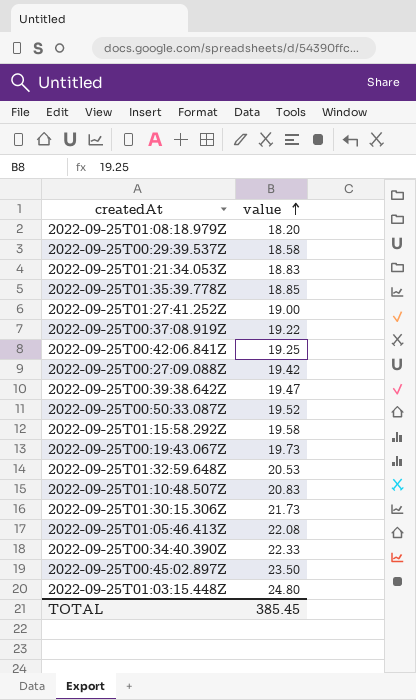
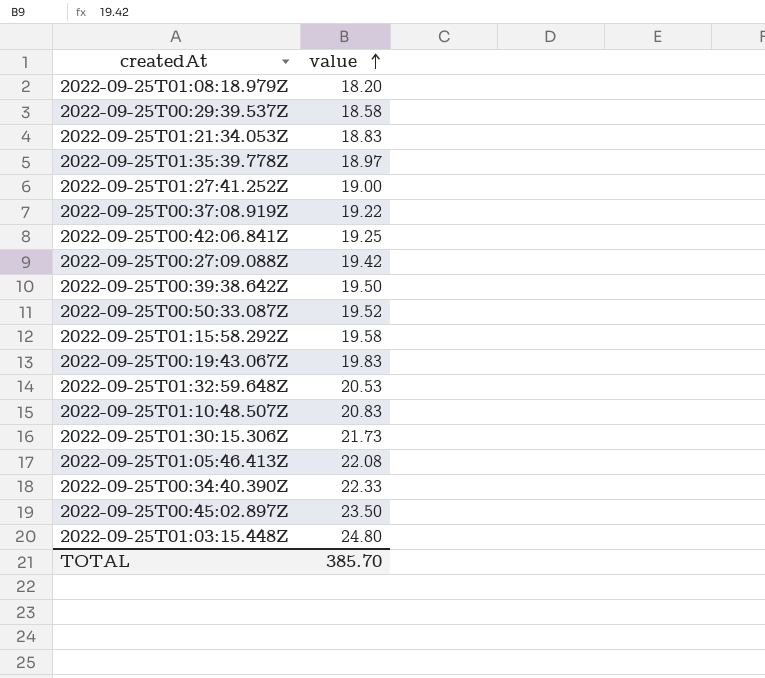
2022-09-25T01:35:39.778Z | value: 18.85 -> 18.97
2022-09-25T00:39:38.642Z | value: 19.47 -> 19.50
2022-09-25T00:19:43.067Z | value: 19.73 -> 19.83
TOTAL | value: 385.45 -> 385.70

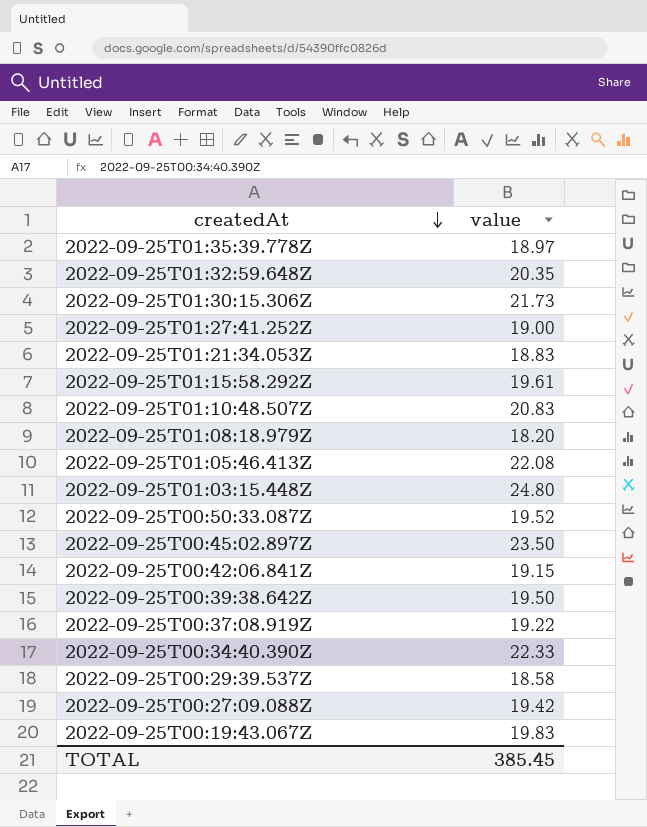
row order: value ascending -> createdAt descending
2022-09-25T01:32:59.648Z | value: 20.53 -> 20.35
2022-09-25T01:15:58.292Z | value: 19.58 -> 19.61
2022-09-25T00:42:06.841Z | value: 19.25 -> 19.15
TOTAL | value: 385.70 -> 385.45

